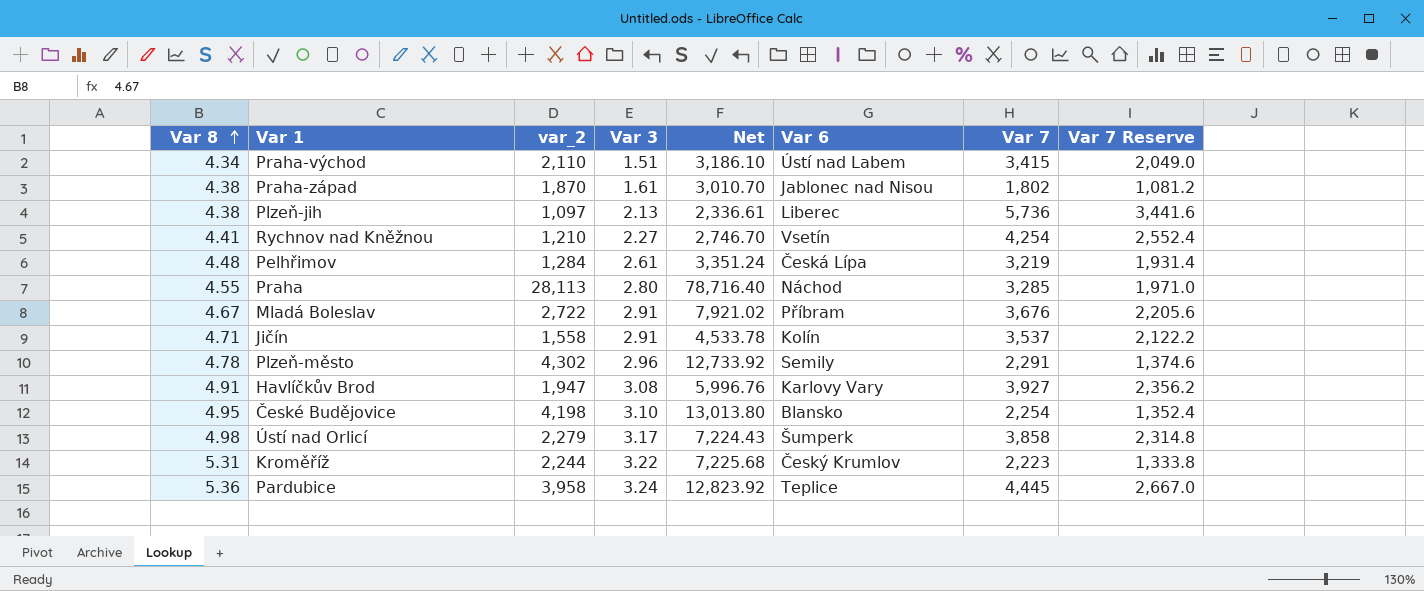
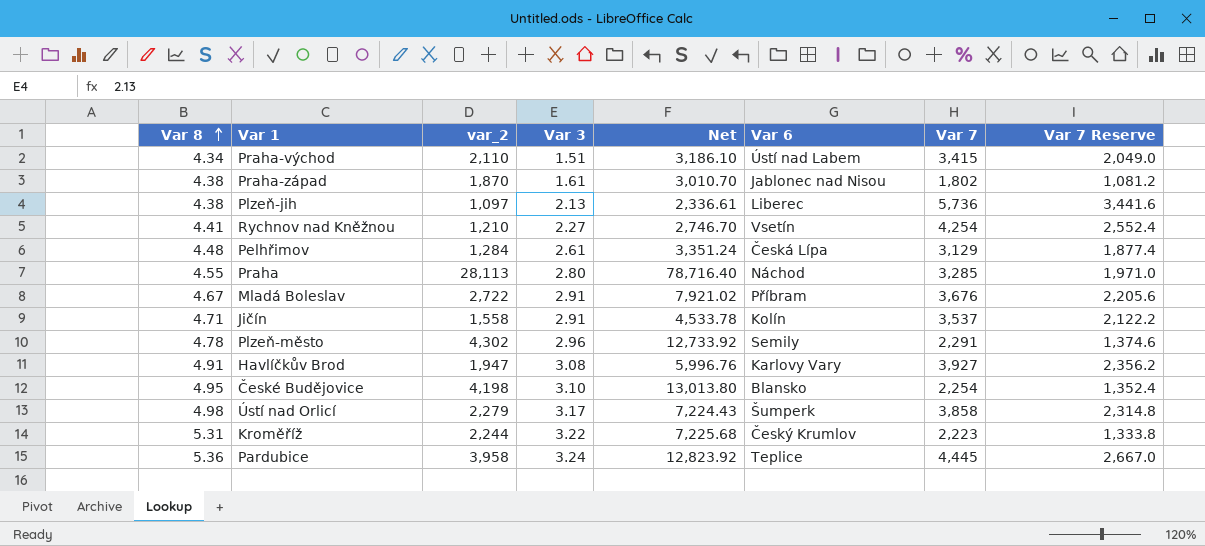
Pelhřimov | Var 7: 3,219 -> 3,129
Pelhřimov | Var 7 Reserve: 1,931.4 -> 1,877.4

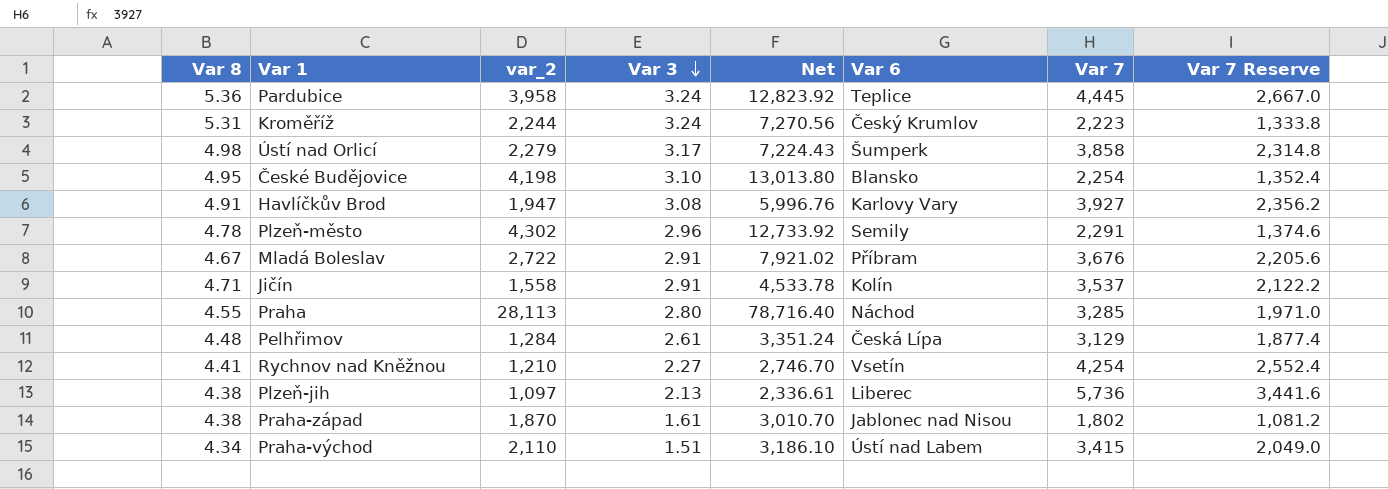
row order: Var 8 ascending -> Var 3 descending
Kroměříž | Var 3: 3.22 -> 3.24
Kroměříž | Net: 7,225.68 -> 7,270.56

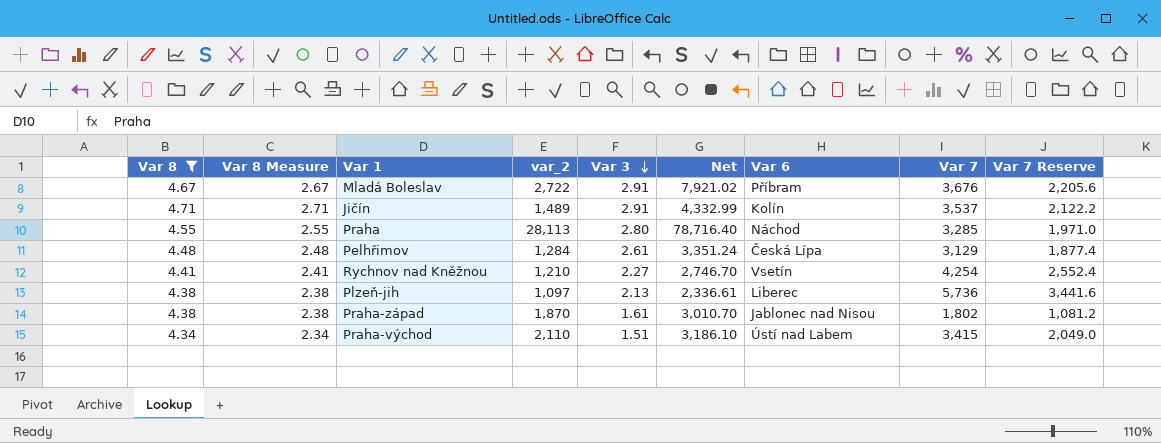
filter: none -> Var 8 <= 4.71
column Var 8 Measure | formula: none -> [Var 8] - 2
Jičín | var_2: 1,558 -> 1,489
Jičín | Net: 4,533.78 -> 4,332.99

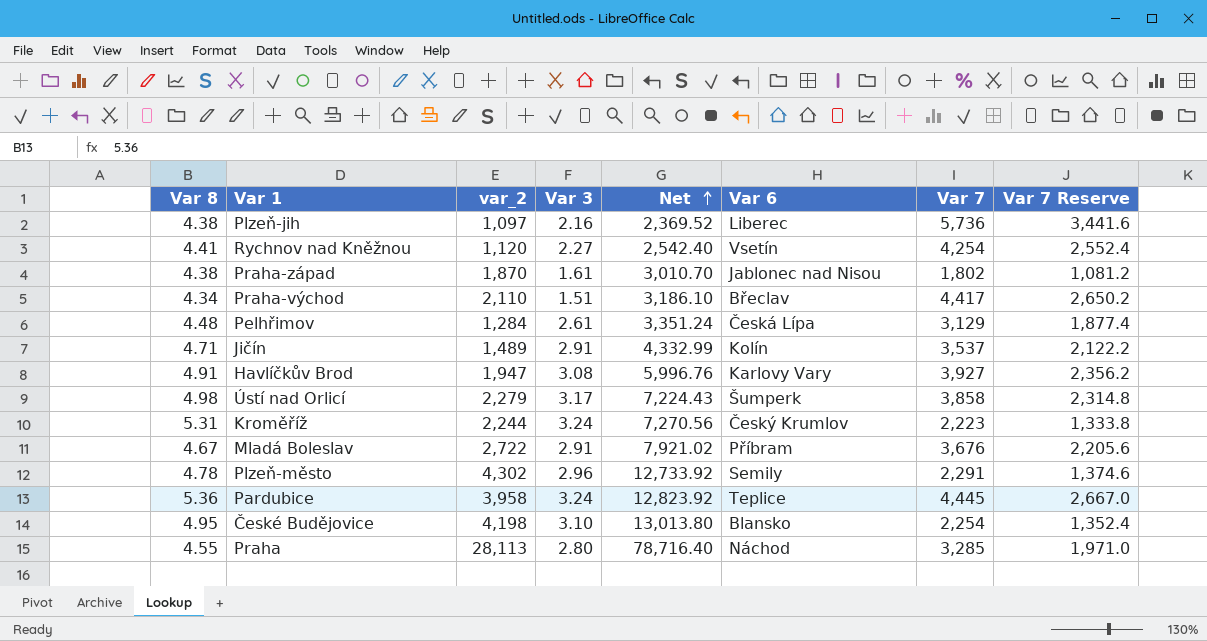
filter: Var 8 <= 4.71 -> none
row order: Var 3 descending -> Net ascending
column Var 8 Measure | formula: [Var 8] - 2 -> none
Plzeň-jih | Var 3: 2.13 -> 2.16
Plzeň-jih | Net: 2,336.61 -> 2,369.52
Rychnov nad Kněžnou | var_2: 1,210 -> 1,120
Rychnov nad Kněžnou | Net: 2,746.70 -> 2,542.40
Praha-východ | Var 6: Ústí nad Labem -> Břeclav
Praha-východ | Var 7: 3,415 -> 4,417
Praha-východ | Var 7 Reserve: 2,049.0 -> 2,650.2

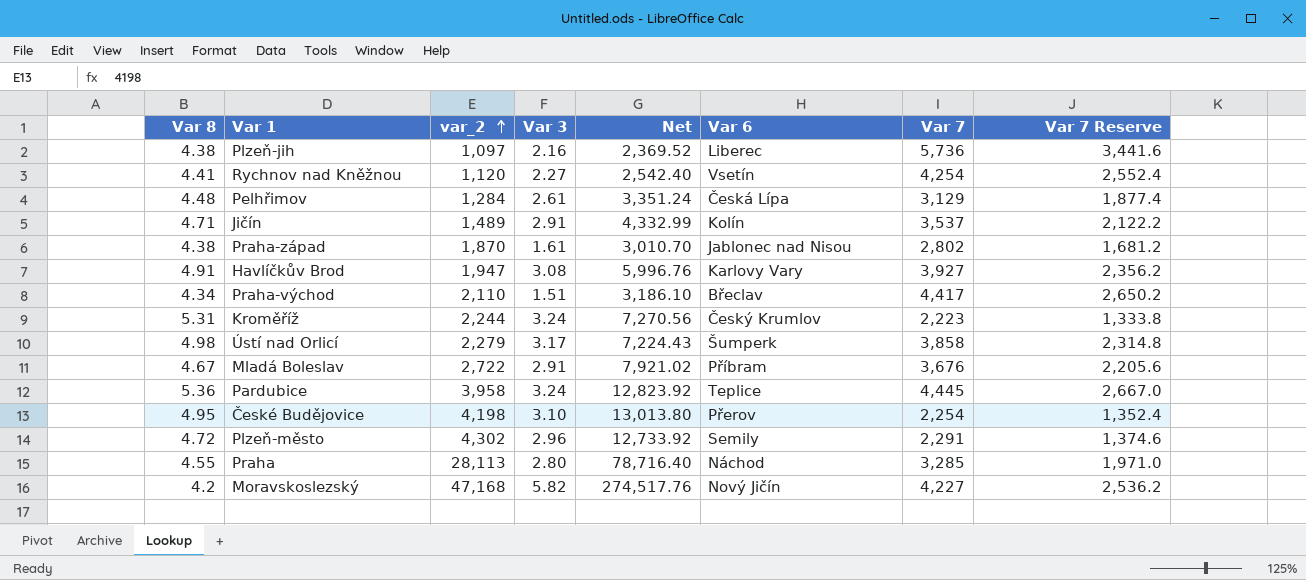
row order: Net ascending -> var_2 ascending
Praha-západ | Var 7: 1,802 -> 2,802
Praha-západ | Var 7 Reserve: 1,081.2 -> 1,681.2
České Budějovice | Var 6: Blansko -> Přerov
Plzeň-město | Var 8: 4.78 -> 4.72
row Moravskoslezský: none -> 4.2 | 47,168 | 5.82 | 274,517.76 | Nový Jičín | 4,227 | 2,536.2

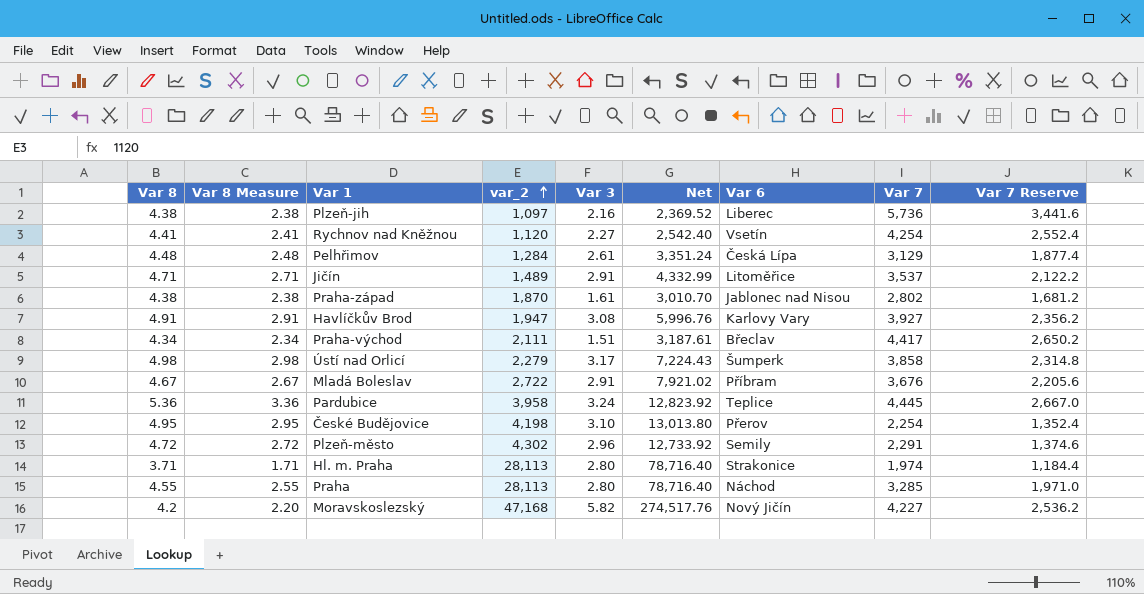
column Var 8 Measure | formula: none -> [Var 8] - 2
row Kroměříž: 5.31 | 2,244 | 3.24 | 7,270.56 | Český Krumlov | 2,223 | 1,333.8 -> none
Jičín | Var 6: Kolín -> Litoměřice
Praha-východ | var_2: 2,110 -> 2,111
Praha-východ | Net: 3,186.10 -> 3,187.61
row Hl. m. Praha: none -> 3.71 | 1.71 | 28,113 | 2.80 | 78,716.40 | Strakonice | 1,974 | 1,184.4

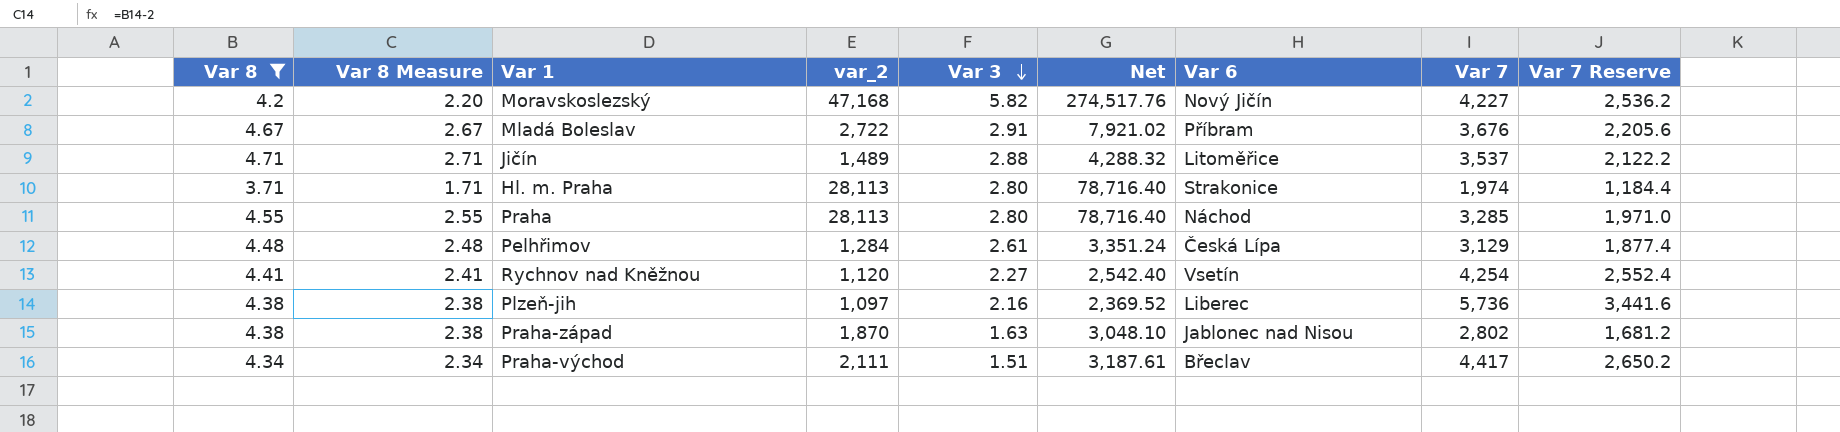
filter: none -> Var 8 <= 4.71
row order: var_2 ascending -> Var 3 descending
Jičín | Var 3: 2.91 -> 2.88
Jičín | Net: 4,332.99 -> 4,288.32
Praha-západ | Var 3: 1.61 -> 1.63
Praha-západ | Net: 3,010.70 -> 3,048.10

